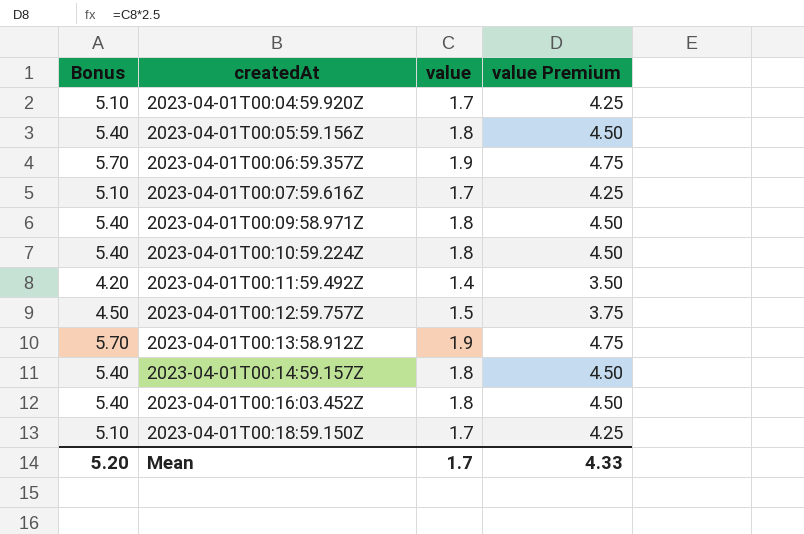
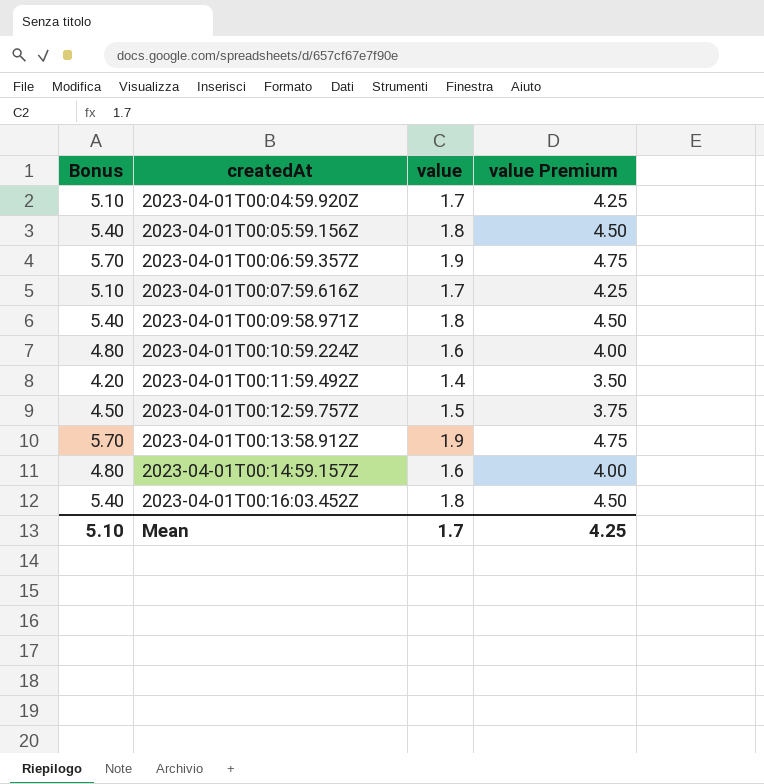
row 2023-04-01T00:18:59.150Z: 5.10 | 1.7 | 4.25 -> none
2023-04-01T00:10:59.224Z | Bonus: 5.40 -> 4.80
2023-04-01T00:10:59.224Z | value: 1.8 -> 1.6
2023-04-01T00:10:59.224Z | value Premium: 4.50 -> 4.00
2023-04-01T00:14:59.157Z | Bonus: 5.40 -> 4.80
2023-04-01T00:14:59.157Z | value: 1.8 -> 1.6
2023-04-01T00:14:59.157Z | value Premium: 4.50 -> 4.00
Mean | Bonus: 5.20 -> 5.10
Mean | value Premium: 4.33 -> 4.25

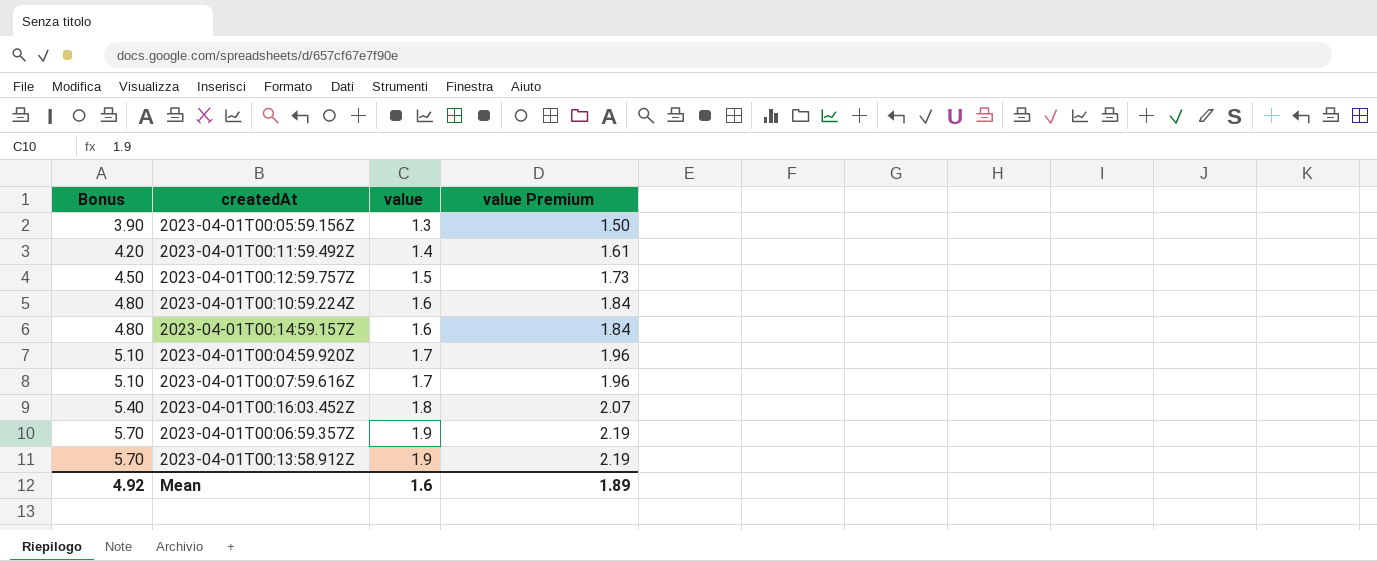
row order: createdAt ascending -> Bonus ascending
column value Premium | formula: [value] * 2.5 -> [value] * 1.15
row 2023-04-01T00:09:58.971Z: 5.40 | 1.8 | 4.50 -> none
2023-04-01T00:05:59.156Z | Bonus: 5.40 -> 3.90
2023-04-01T00:05:59.156Z | value: 1.8 -> 1.3
Mean | Bonus: 5.10 -> 4.92
Mean | value: 1.7 -> 1.6
Mean | value Premium: 4.25 -> 1.89

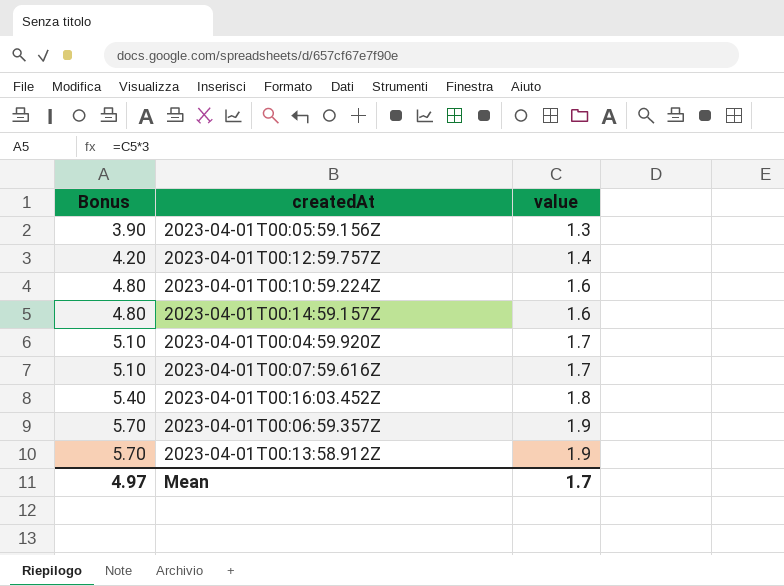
column value Premium | formula: [value] * 1.15 -> none
row 2023-04-01T00:11:59.492Z: 4.20 | 1.4 | 1.61 -> none
2023-04-01T00:12:59.757Z | Bonus: 4.50 -> 4.20
2023-04-01T00:12:59.757Z | value: 1.5 -> 1.4
Mean | Bonus: 4.92 -> 4.97
Mean | value: 1.6 -> 1.7

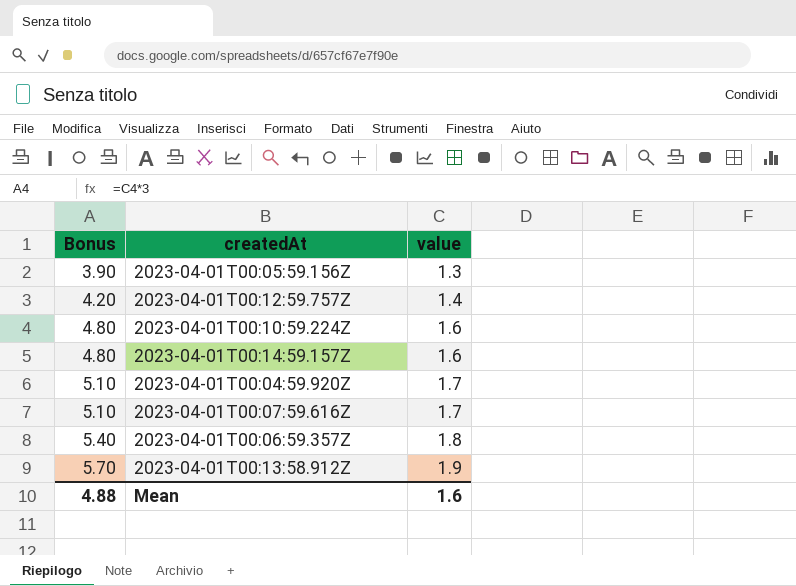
row 2023-04-01T00:16:03.452Z: 5.40 | 1.8 -> none
2023-04-01T00:06:59.357Z | Bonus: 5.70 -> 5.40
2023-04-01T00:06:59.357Z | value: 1.9 -> 1.8
Mean | Bonus: 4.97 -> 4.88
Mean | value: 1.7 -> 1.6

